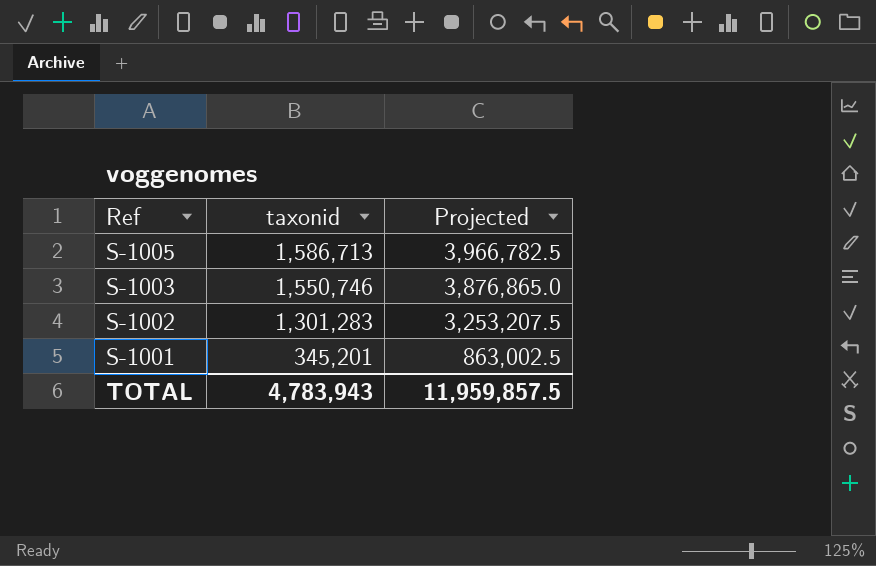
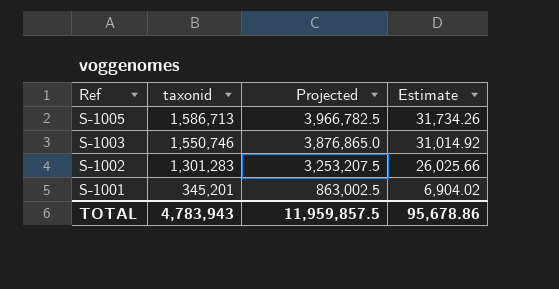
column Estimate | formula: none -> [taxonid] * 0.02

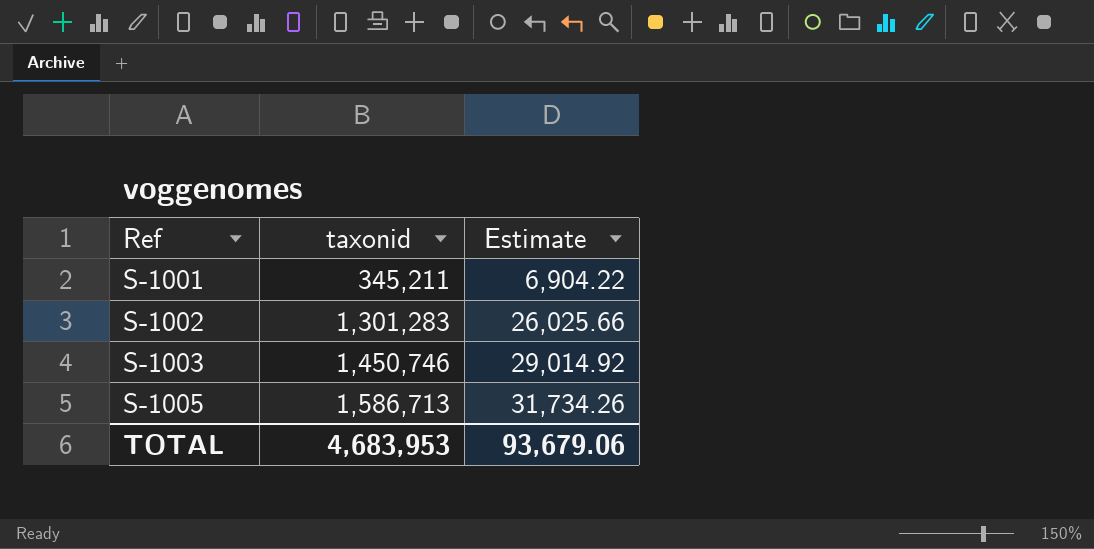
row order: Ref descending -> Ref ascending
column Projected | formula: [taxonid] * 2.5 -> none
S-1001 | taxonid: 345,201 -> 345,211
S-1001 | Estimate: 6,904.02 -> 6,904.22
S-1003 | taxonid: 1,550,746 -> 1,450,746
S-1003 | Estimate: 31,014.92 -> 29,014.92
TOTAL | taxonid: 4,783,943 -> 4,683,953
TOTAL | Estimate: 95,678.86 -> 93,679.06

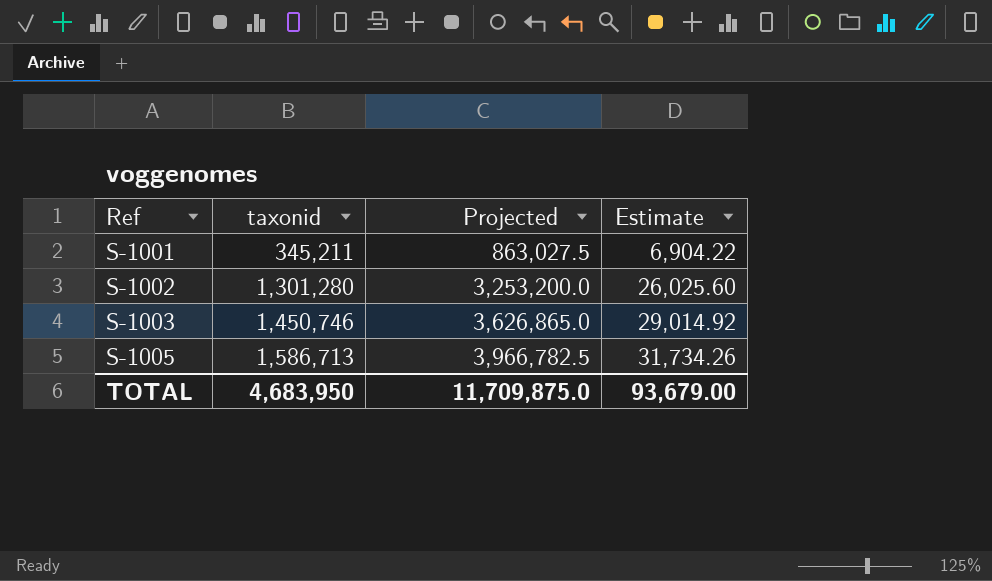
column Projected | formula: none -> [taxonid] * 2.5
S-1002 | taxonid: 1,301,283 -> 1,301,280
S-1002 | Estimate: 26,025.66 -> 26,025.60
TOTAL | taxonid: 4,683,953 -> 4,683,950
TOTAL | Estimate: 93,679.06 -> 93,679.00

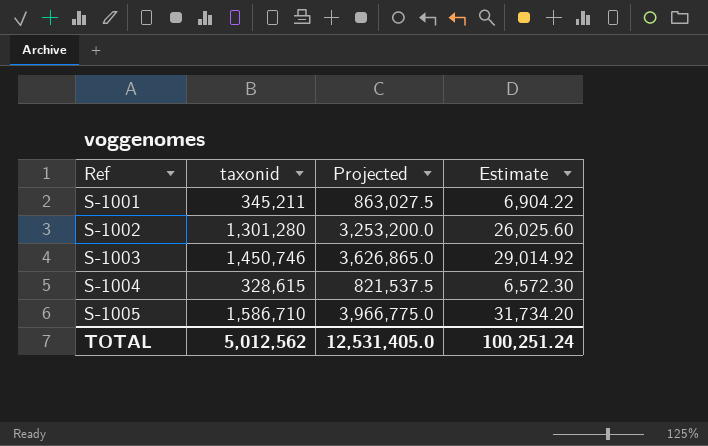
row S-1004: none -> 328,615 | 821,537.5 | 6,572.30
S-1005 | taxonid: 1,586,713 -> 1,586,710
S-1005 | Projected: 3,966,782.5 -> 3,966,775.0
S-1005 | Estimate: 31,734.26 -> 31,734.20
TOTAL | taxonid: 4,683,950 -> 5,012,562
TOTAL | Projected: 11,709,875.0 -> 12,531,405.0
TOTAL | Estimate: 93,679.00 -> 100,251.24

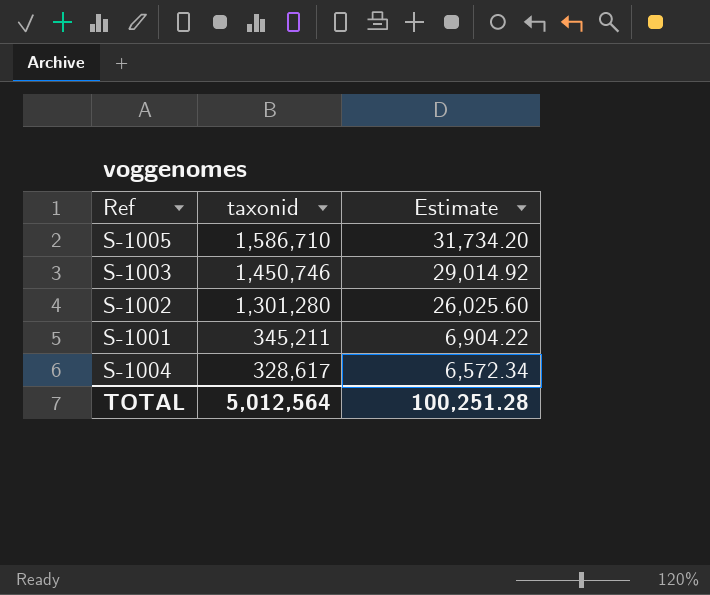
row order: Ref ascending -> taxonid descending
column Projected | formula: [taxonid] * 2.5 -> none
S-1004 | taxonid: 328,615 -> 328,617
S-1004 | Estimate: 6,572.30 -> 6,572.34
TOTAL | taxonid: 5,012,562 -> 5,012,564
TOTAL | Estimate: 100,251.24 -> 100,251.28

